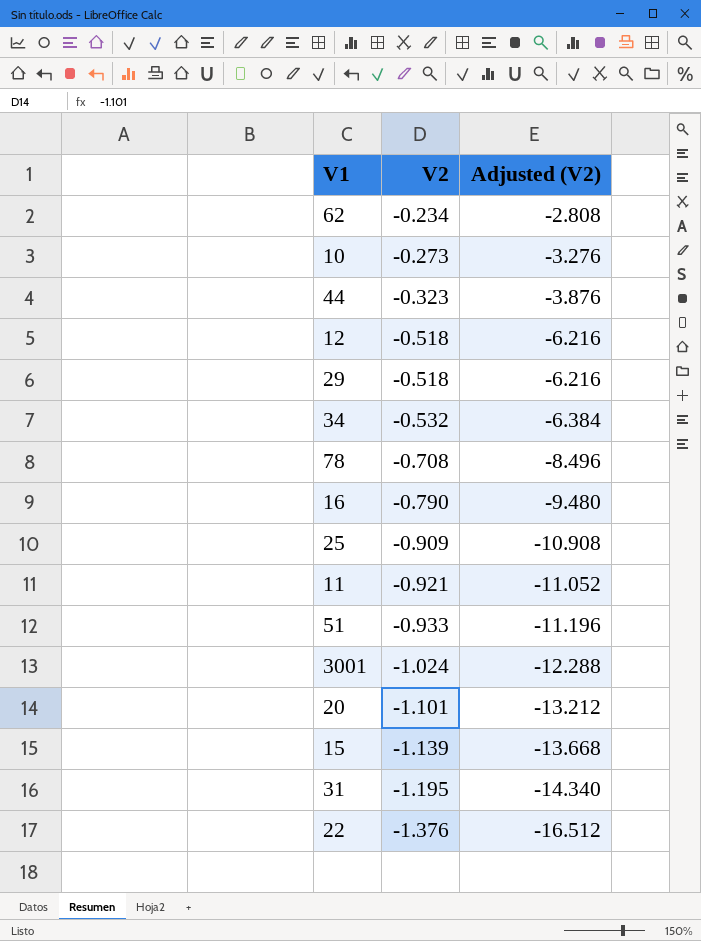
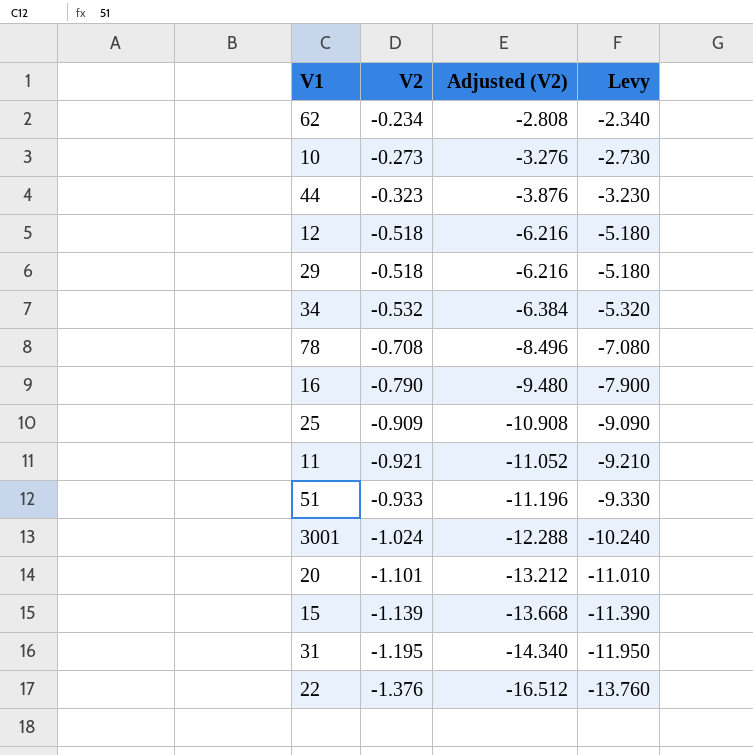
column Levy | formula: none -> [V2] * 10

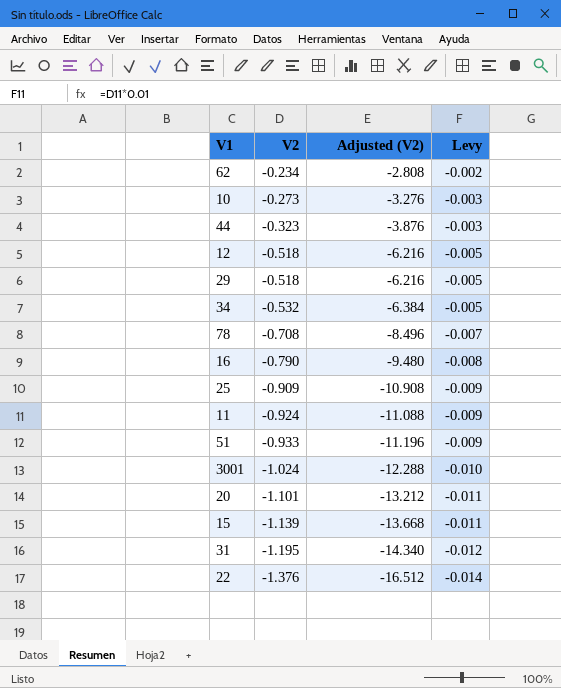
column Levy | formula: [V2] * 10 -> [V2] * 0.01
11 | V2: -0.921 -> -0.924
11 | Adjusted (V2): -11.052 -> -11.088

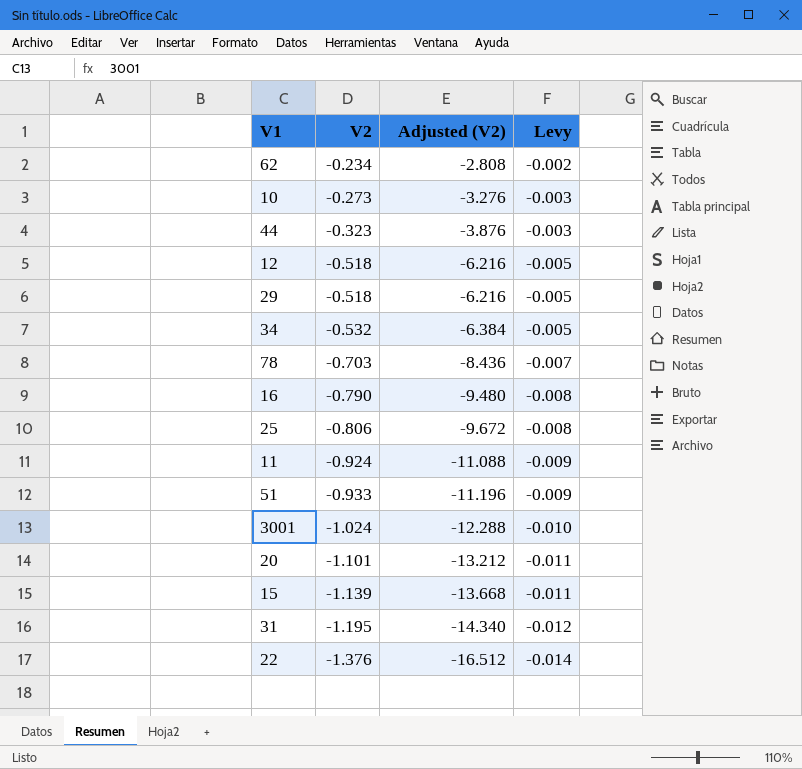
78 | V2: -0.708 -> -0.703
78 | Adjusted (V2): -8.496 -> -8.436
25 | V2: -0.909 -> -0.806
25 | Adjusted (V2): -10.908 -> -9.672
25 | Levy: -0.009 -> -0.008

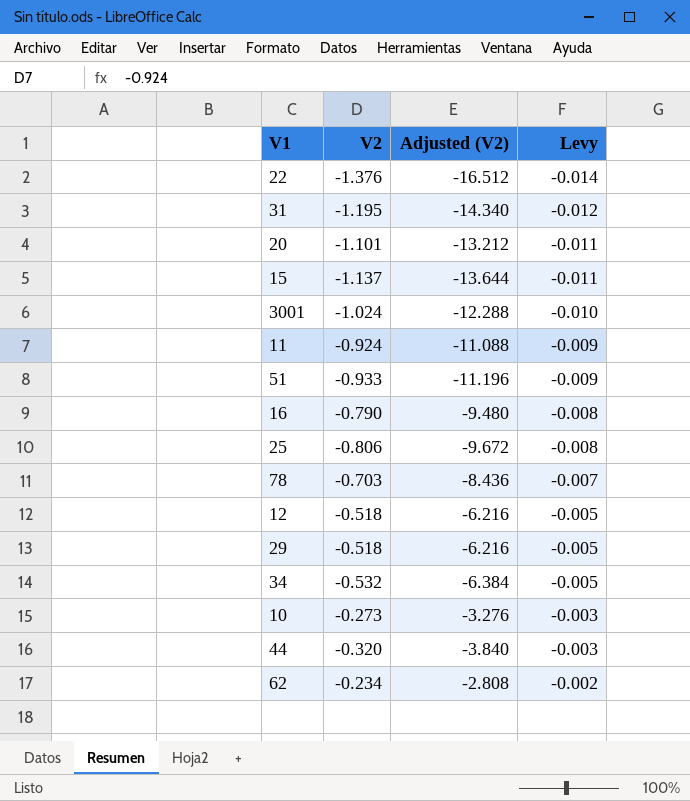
row order: V2 descending -> Levy ascending
15 | V2: -1.139 -> -1.137
15 | Adjusted (V2): -13.668 -> -13.644
44 | V2: -0.323 -> -0.320
44 | Adjusted (V2): -3.876 -> -3.840

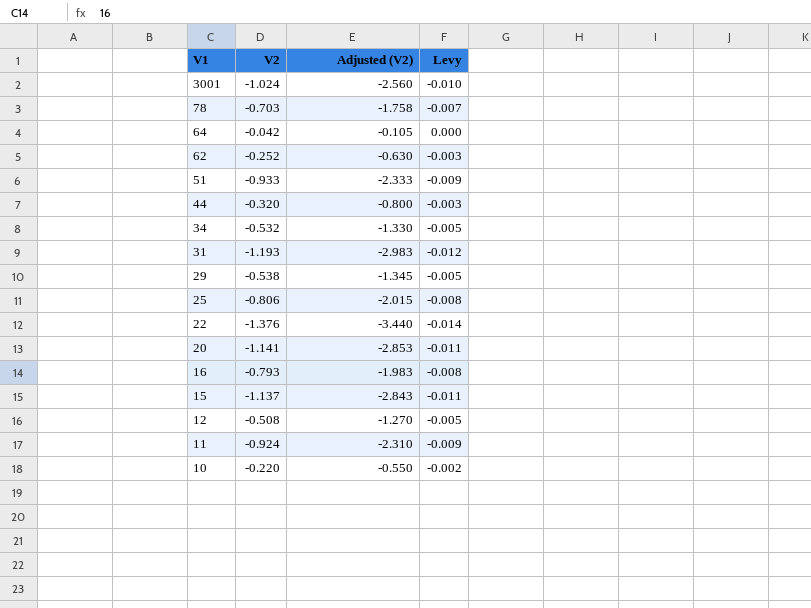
row order: Levy ascending -> V1 descending
column Adjusted (V2) | formula: [V2] * 12 -> [V2] * 2.5
row 64: none -> -0.042 | -0.105 | 0.000
62 | V2: -0.234 -> -0.252
62 | Levy: -0.002 -> -0.003
31 | V2: -1.195 -> -1.193
29 | V2: -0.518 -> -0.538
20 | V2: -1.101 -> -1.141
16 | V2: -0.790 -> -0.793
12 | V2: -0.518 -> -0.508
10 | V2: -0.273 -> -0.220
10 | Levy: -0.003 -> -0.002

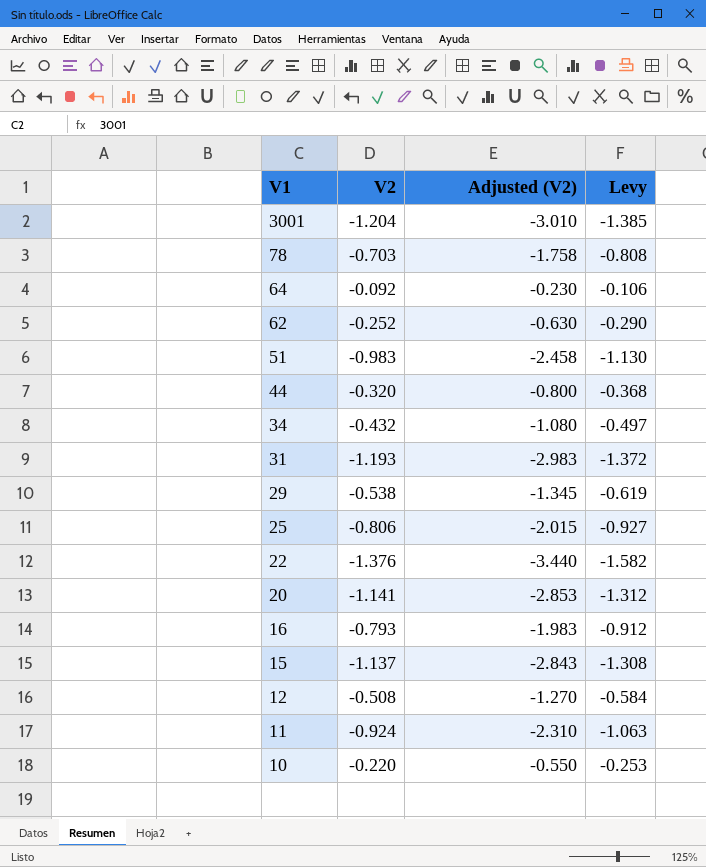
column Levy | formula: [V2] * 0.01 -> [V2] * 1.15
3001 | V2: -1.024 -> -1.204
3001 | Adjusted (V2): -2.560 -> -3.010
64 | V2: -0.042 -> -0.092
64 | Adjusted (V2): -0.105 -> -0.230
51 | V2: -0.933 -> -0.983
51 | Adjusted (V2): -2.333 -> -2.458
34 | V2: -0.532 -> -0.432
34 | Adjusted (V2): -1.330 -> -1.080

